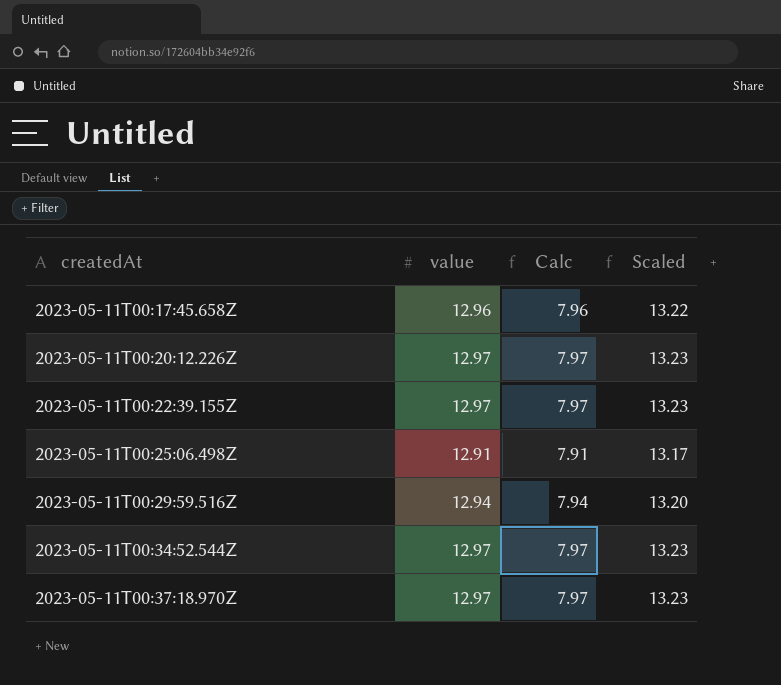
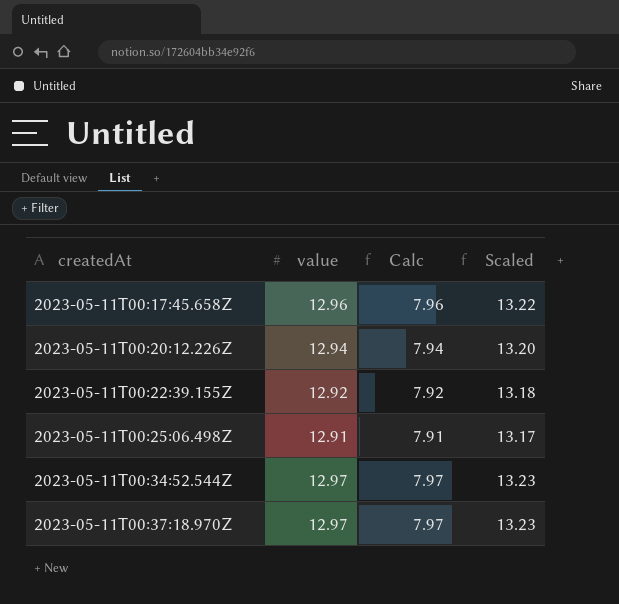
row 2023-05-11T00:29:59.516Z: 12.94 | 7.94 | 13.20 -> none
2023-05-11T00:20:12.226Z | value: 12.97 -> 12.94
2023-05-11T00:20:12.226Z | Calc: 7.97 -> 7.94
2023-05-11T00:20:12.226Z | Scaled: 13.23 -> 13.20
2023-05-11T00:22:39.155Z | value: 12.97 -> 12.92
2023-05-11T00:22:39.155Z | Calc: 7.97 -> 7.92
2023-05-11T00:22:39.155Z | Scaled: 13.23 -> 13.18

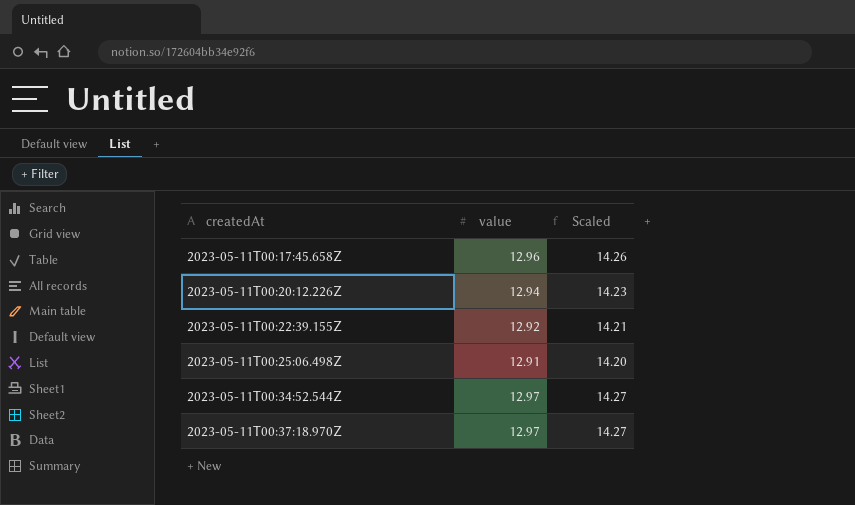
column Calc | formula: [value] - 5 -> none
column Scaled | formula: [value] * 1.02 -> [value] * 1.1

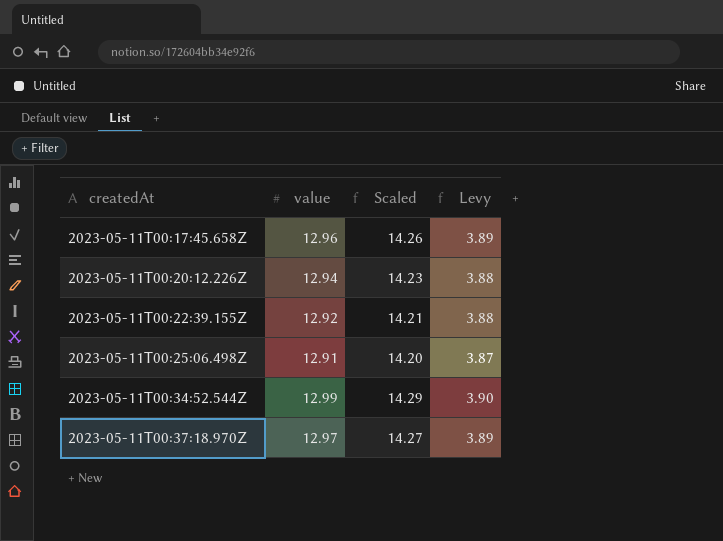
column Levy | formula: none -> [value] * 0.3
2023-05-11T00:34:52.544Z | value: 12.97 -> 12.99
2023-05-11T00:34:52.544Z | Scaled: 14.27 -> 14.29

